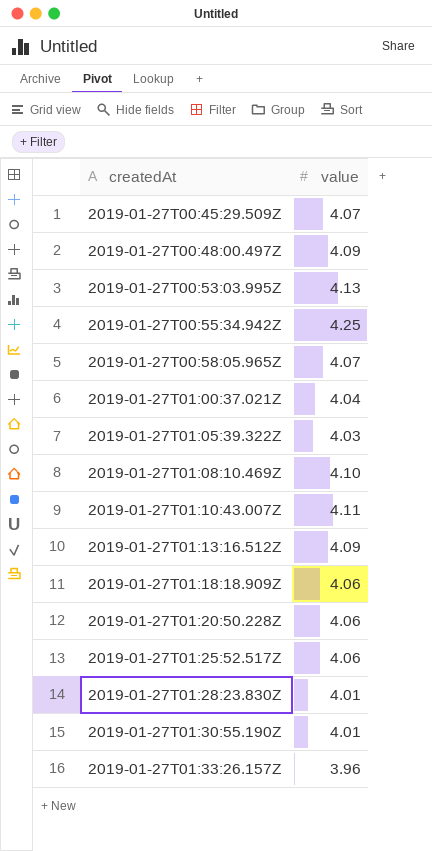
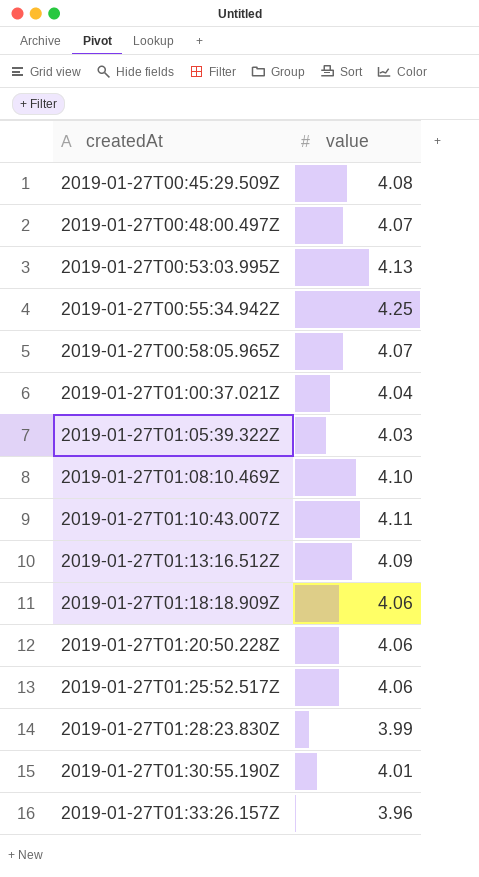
2019-01-27T00:45:29.509Z | value: 4.07 -> 4.08
2019-01-27T00:48:00.497Z | value: 4.09 -> 4.07
2019-01-27T01:28:23.830Z | value: 4.01 -> 3.99

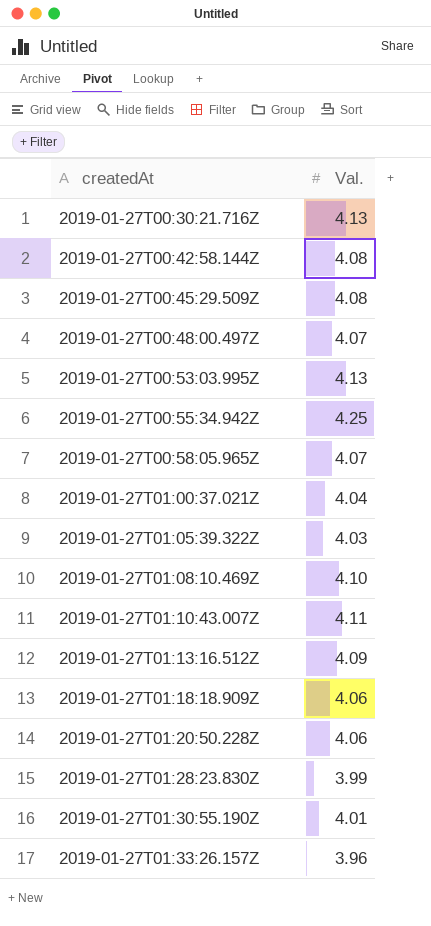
column name: value -> Val.
row 2019-01-27T01:25:52.517Z: 4.06 -> none
row 2019-01-27T00:30:21.716Z: none -> 4.13
row 2019-01-27T00:42:58.144Z: none -> 4.08

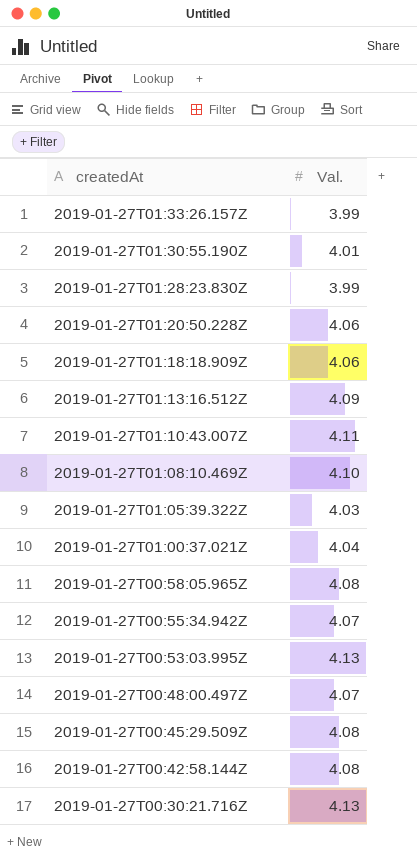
row order: createdAt ascending -> createdAt descending
2019-01-27T01:33:26.157Z | Val.: 3.96 -> 3.99
2019-01-27T00:58:05.965Z | Val.: 4.07 -> 4.08
2019-01-27T00:55:34.942Z | Val.: 4.25 -> 4.07

